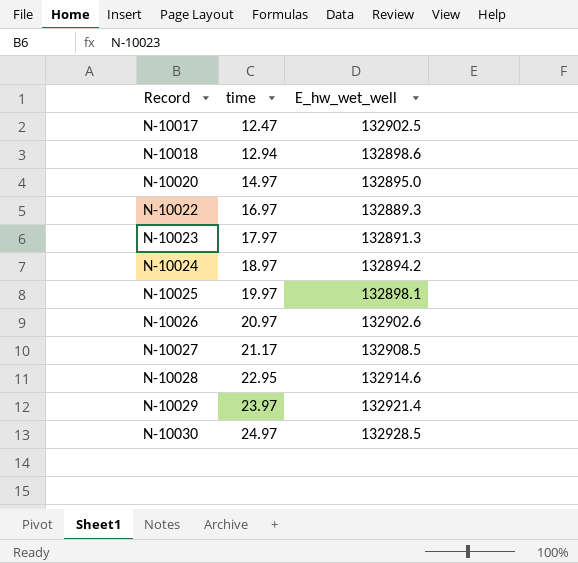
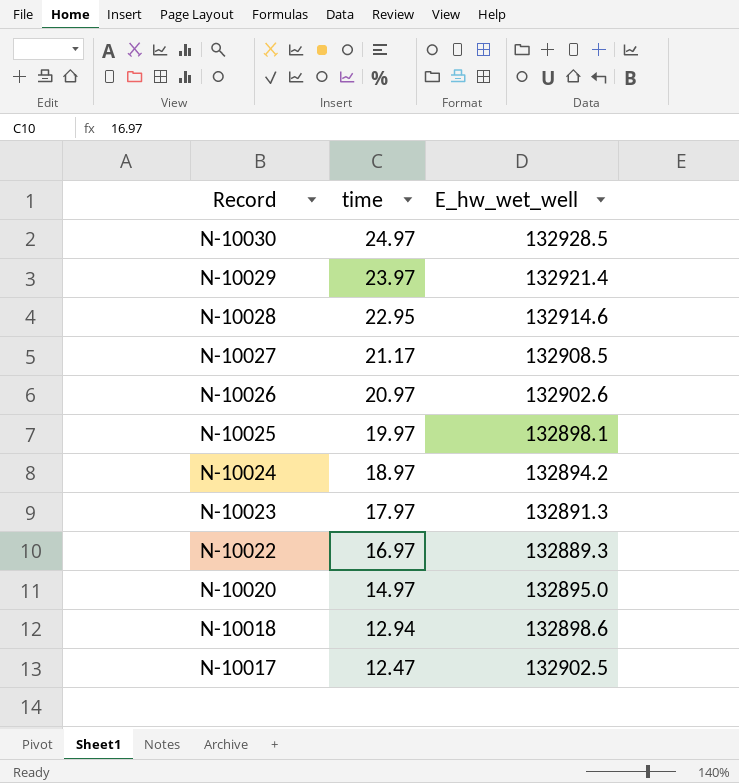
row order: Record ascending -> Record descending

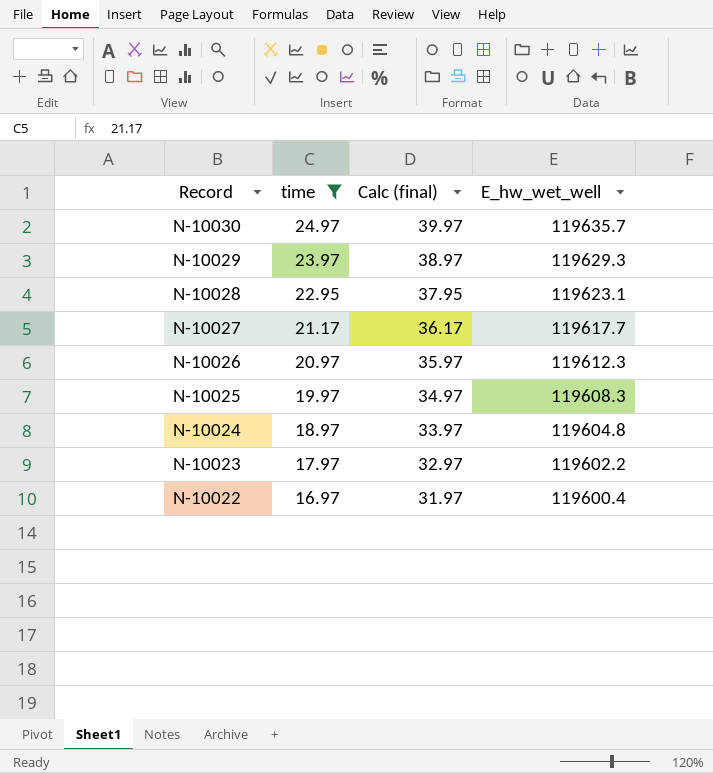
filter: none -> time >= 16.97
column Calc (final) | formula: none -> [time] + 15
N-10030 | E_hw_wet_well: 132928.5 -> 119635.7
N-10029 | E_hw_wet_well: 132921.4 -> 119629.3
N-10028 | E_hw_wet_well: 132914.6 -> 119623.1
N-10027 | E_hw_wet_well: 132908.5 -> 119617.7
N-10026 | E_hw_wet_well: 132902.6 -> 119612.3
N-10025 | E_hw_wet_well: 132898.1 -> 119608.3
N-10024 | E_hw_wet_well: 132894.2 -> 119604.8
N-10023 | E_hw_wet_well: 132891.3 -> 119602.2
N-10022 | E_hw_wet_well: 132889.3 -> 119600.4

